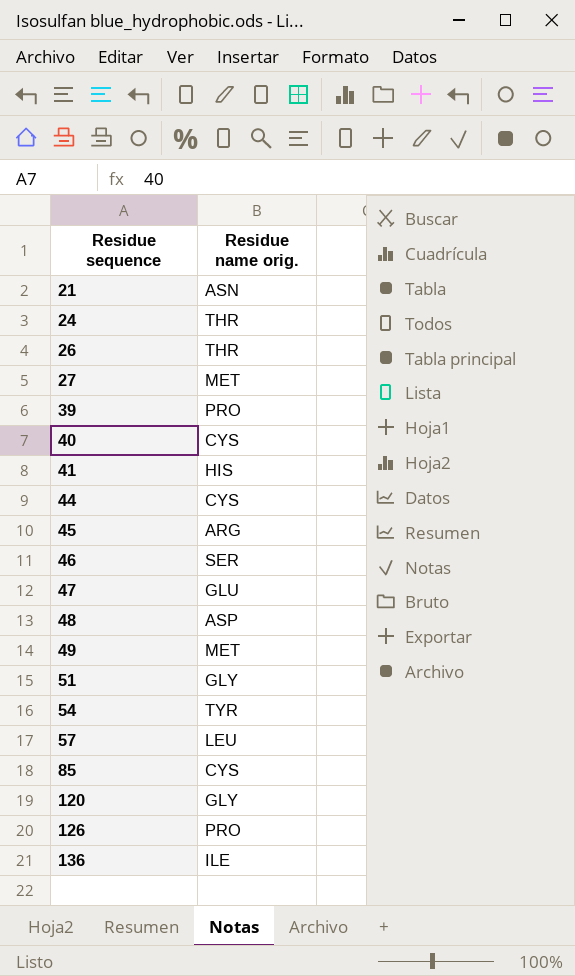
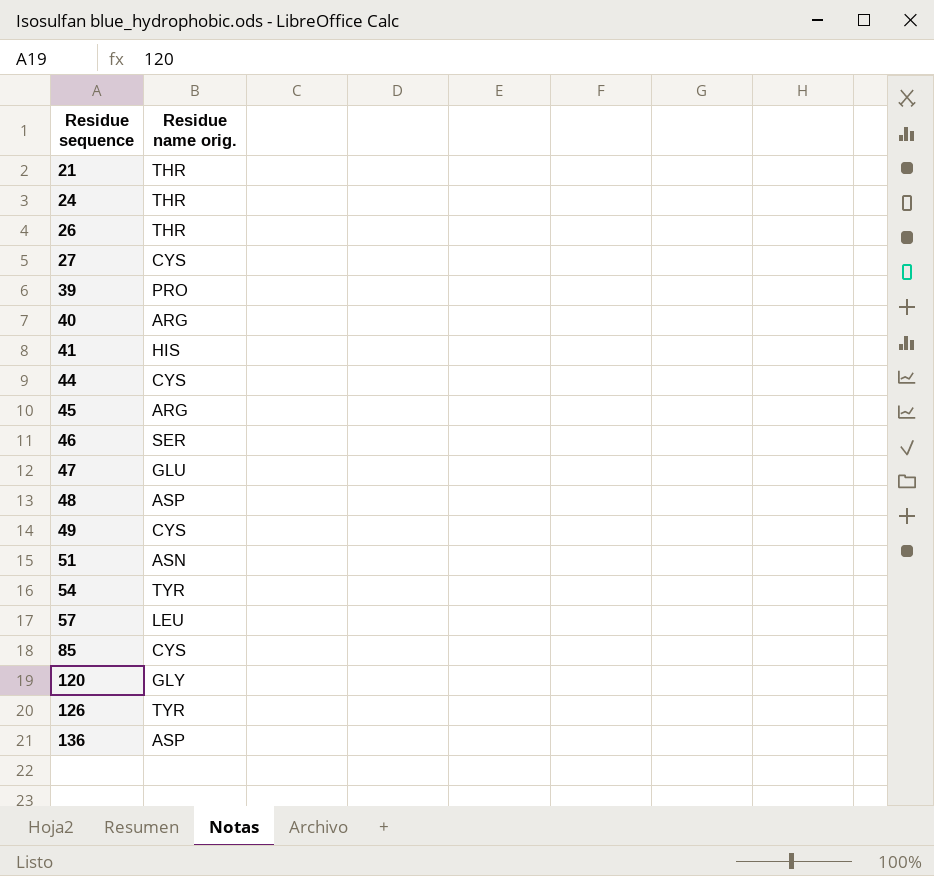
21 | Residue name orig.: ASN -> THR
27 | Residue name orig.: MET -> CYS
40 | Residue name orig.: CYS -> ARG
49 | Residue name orig.: MET -> CYS
51 | Residue name orig.: GLY -> ASN
126 | Residue name orig.: PRO -> TYR
136 | Residue name orig.: ILE -> ASP

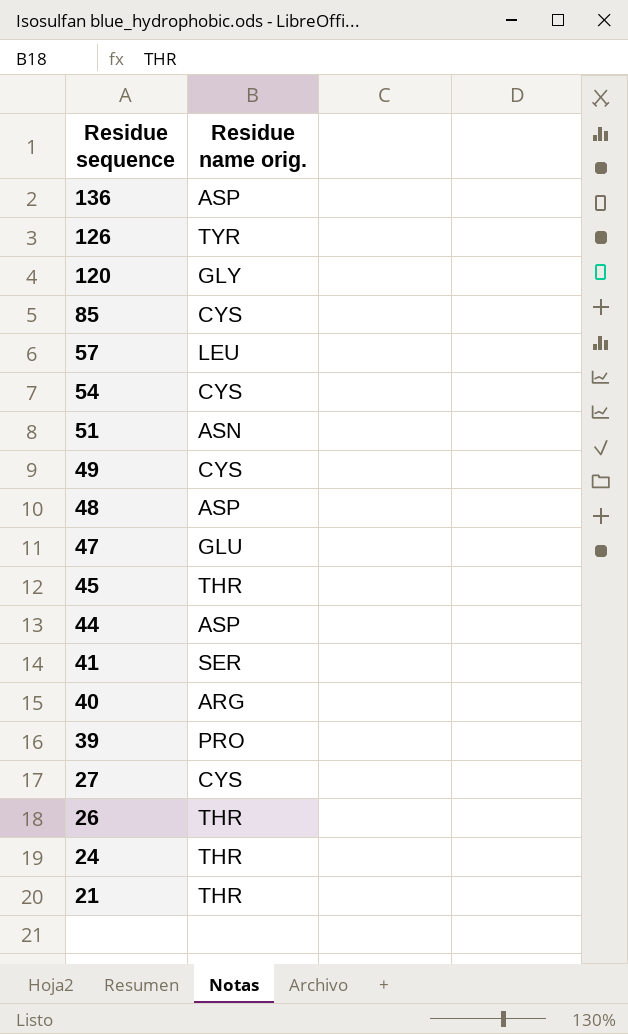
row order: Residue sequence ascending -> Residue sequence descending
row 46: SER -> none
54 | Residue name orig.: TYR -> CYS
45 | Residue name orig.: ARG -> THR
44 | Residue name orig.: CYS -> ASP
41 | Residue name orig.: HIS -> SER

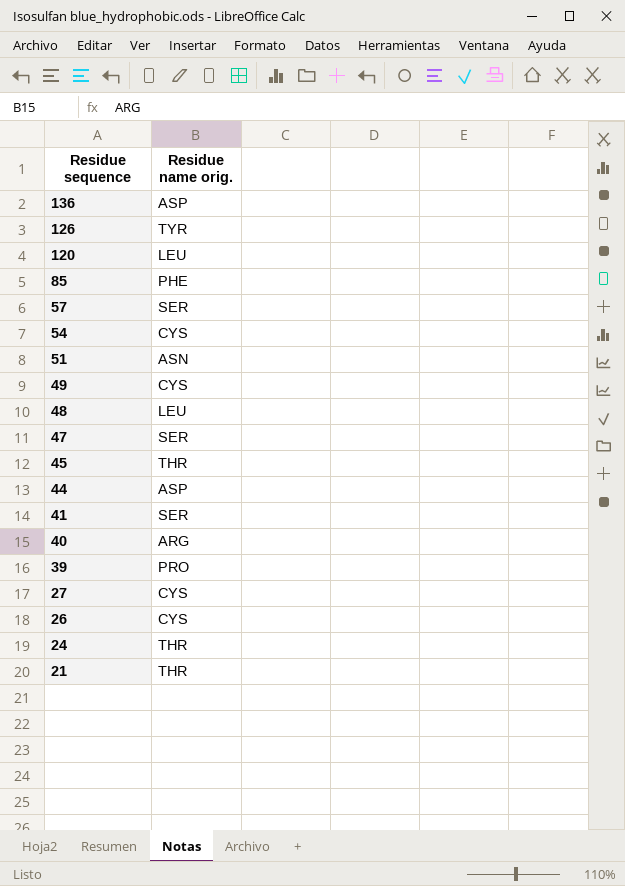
120 | Residue name orig.: GLY -> LEU
85 | Residue name orig.: CYS -> PHE
57 | Residue name orig.: LEU -> SER
48 | Residue name orig.: ASP -> LEU
47 | Residue name orig.: GLU -> SER
26 | Residue name orig.: THR -> CYS

